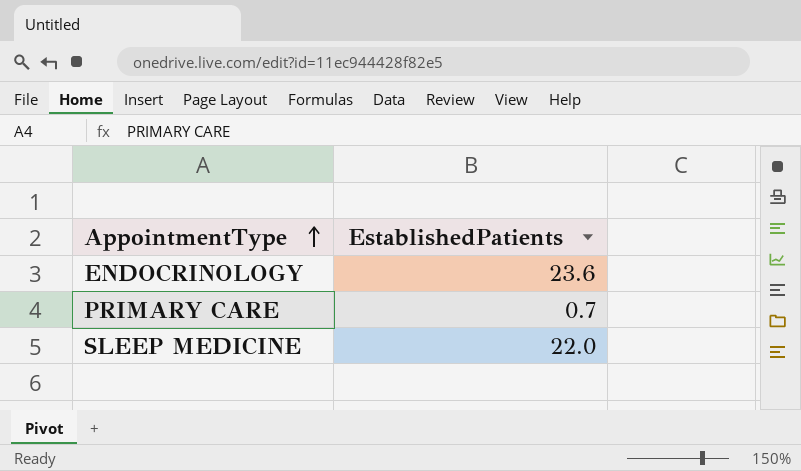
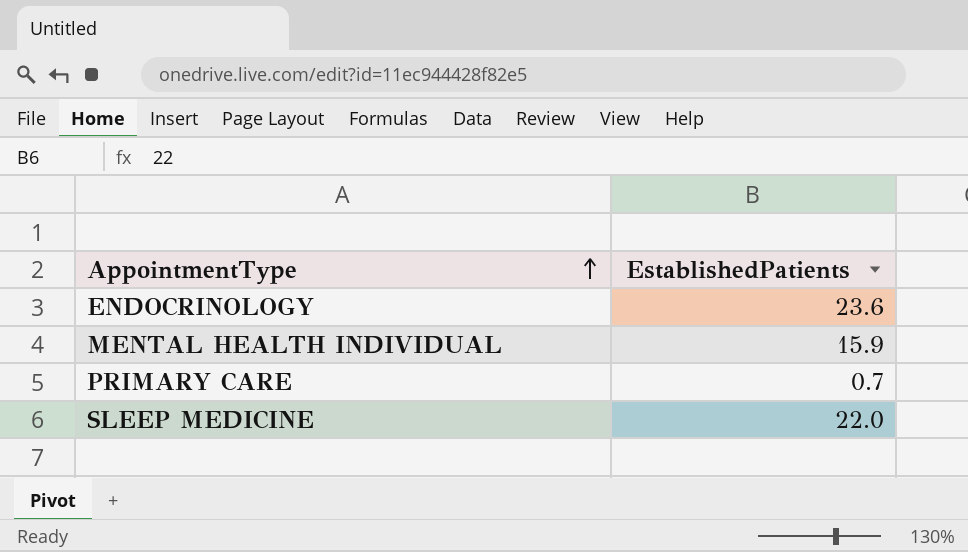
row MENTAL HEALTH INDIVIDUAL: none -> 15.9

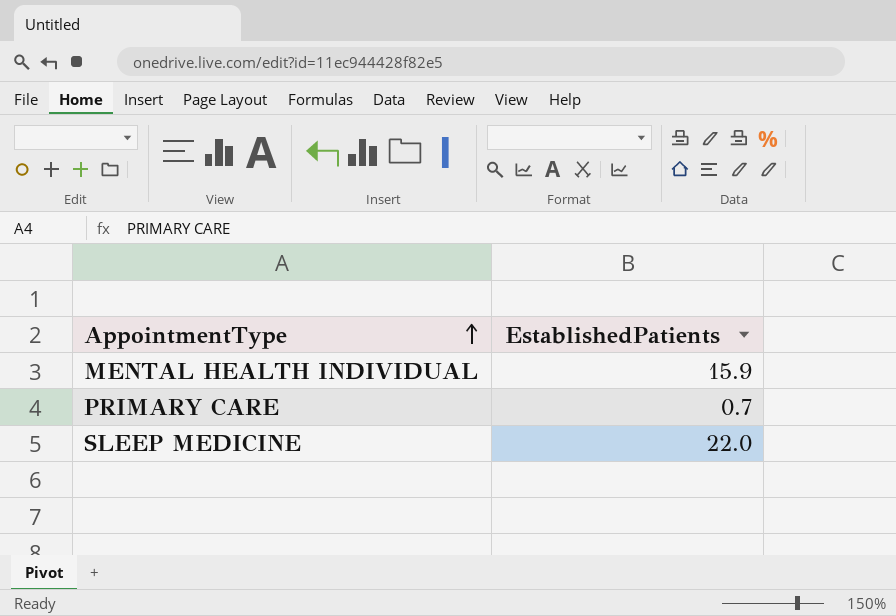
row ENDOCRINOLOGY: 23.6 -> none

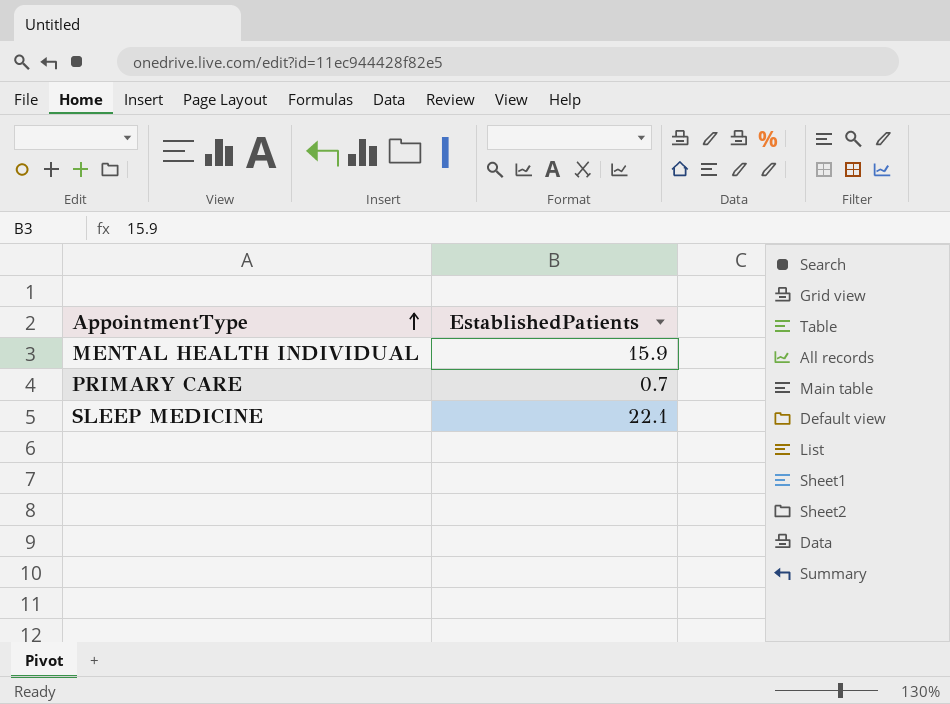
SLEEP MEDICINE | EstablishedPatients: 22.0 -> 22.1

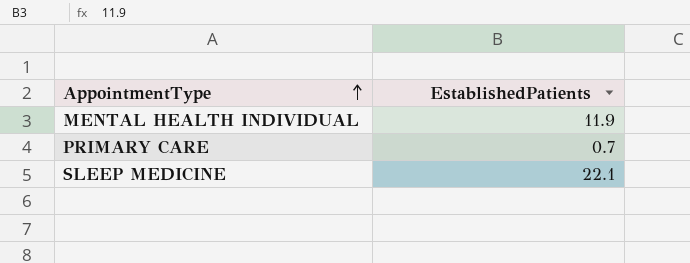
MENTAL HEALTH INDIVIDUAL | EstablishedPatients: 15.9 -> 11.9

